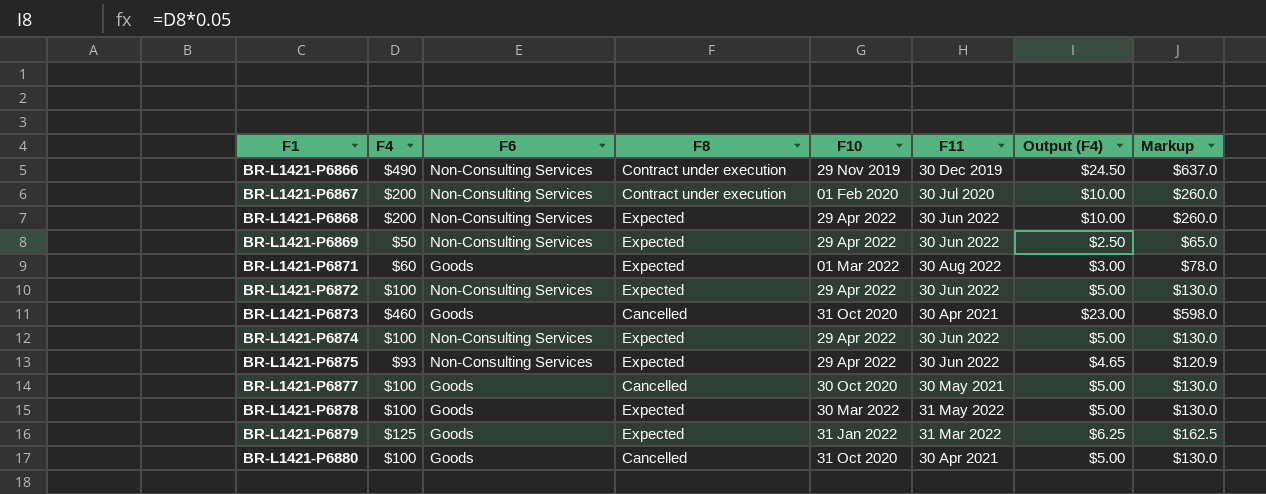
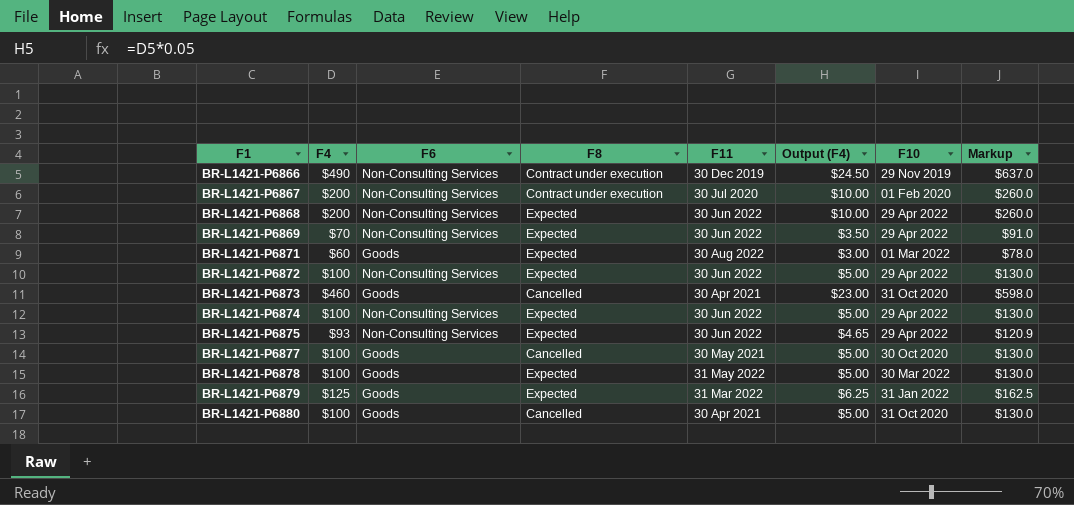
column F10 | position: 5 -> 7
BR-L1421-P6869 | F4: $50 -> $70
BR-L1421-P6869 | Output (F4): $2.50 -> $3.50
BR-L1421-P6869 | Markup: $65.0 -> $91.0

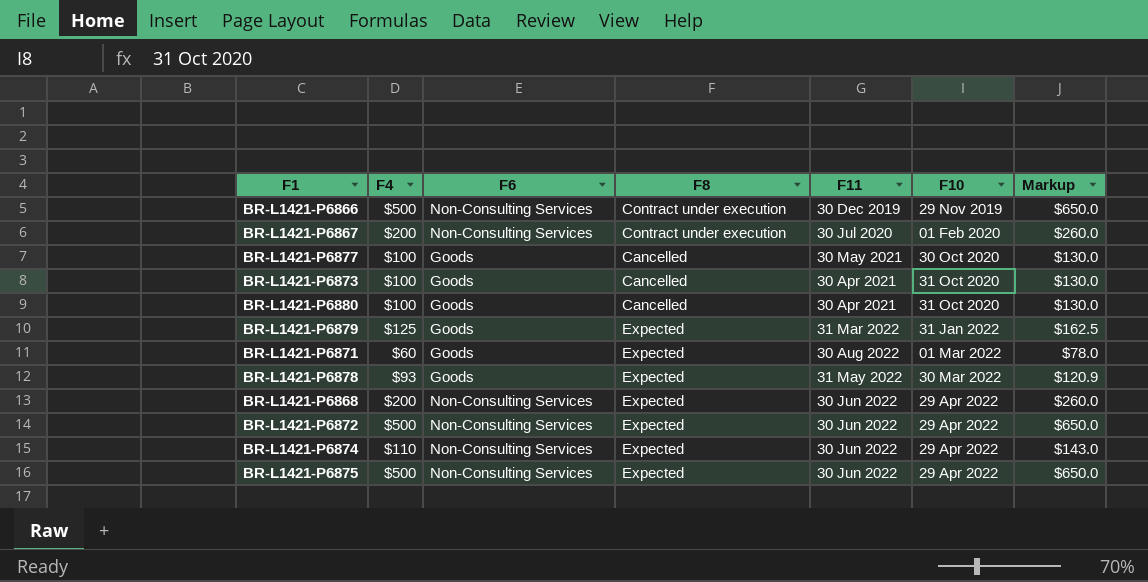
row order: F1 ascending -> F10 ascending
column Output (F4) | formula: [F4] * 0.05 -> none
row BR-L1421-P6869: $70 | Non-Consulting Services | Expected | 30 Jun 2022 | $3.50 | 29 Apr 2022 | $91.0 -> none
BR-L1421-P6866 | F4: $490 -> $500
BR-L1421-P6866 | Markup: $637.0 -> $650.0
BR-L1421-P6873 | F4: $460 -> $100
BR-L1421-P6873 | Markup: $598.0 -> $130.0
BR-L1421-P6878 | F4: $100 -> $93
BR-L1421-P6878 | Markup: $130.0 -> $120.9
BR-L1421-P6872 | F4: $100 -> $500
BR-L1421-P6872 | Markup: $130.0 -> $650.0
BR-L1421-P6874 | F4: $100 -> $110
BR-L1421-P6874 | Markup: $130.0 -> $143.0
BR-L1421-P6875 | F4: $93 -> $500
BR-L1421-P6875 | Markup: $120.9 -> $650.0

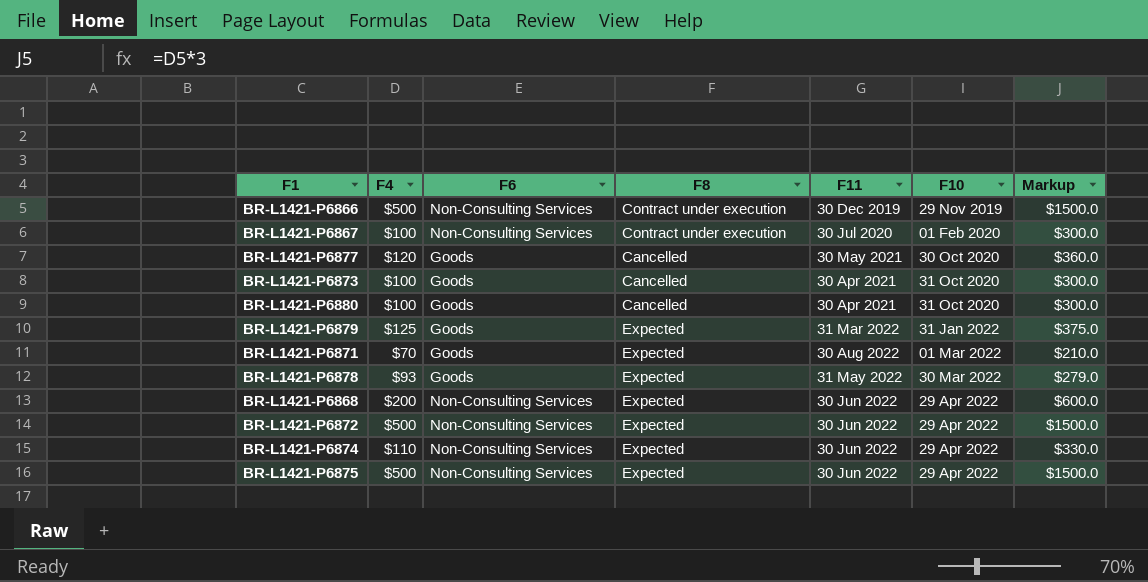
column Markup | formula: [F4] * 1.3 -> [F4] * 3
BR-L1421-P6867 | F4: $200 -> $100
BR-L1421-P6877 | F4: $100 -> $120
BR-L1421-P6871 | F4: $60 -> $70

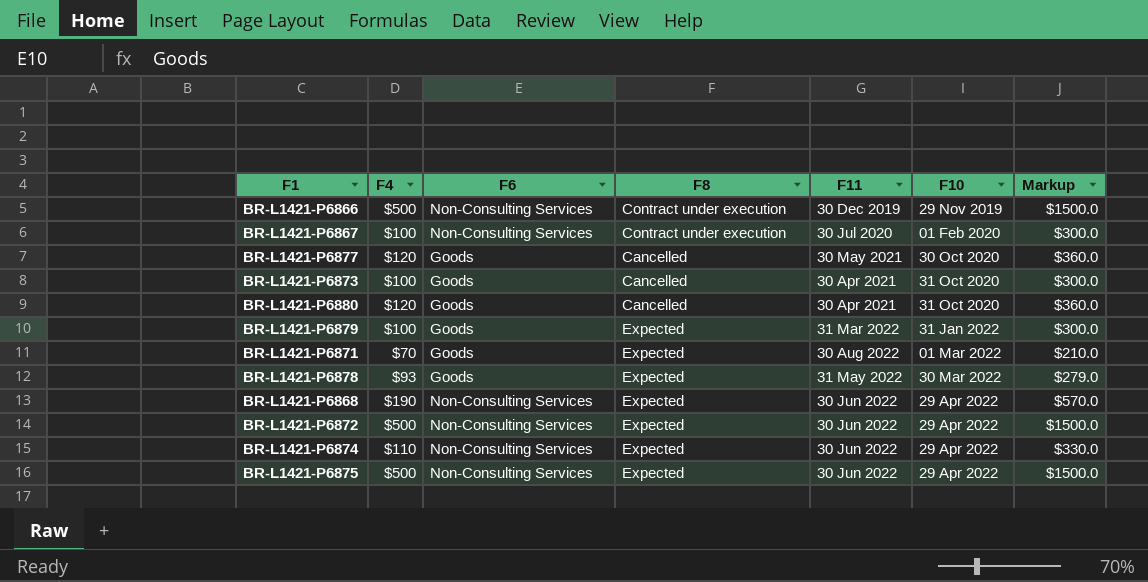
BR-L1421-P6880 | F4: $100 -> $120
BR-L1421-P6880 | Markup: $300.0 -> $360.0
BR-L1421-P6879 | F4: $125 -> $100
BR-L1421-P6879 | Markup: $375.0 -> $300.0
BR-L1421-P6868 | F4: $200 -> $190
BR-L1421-P6868 | Markup: $600.0 -> $570.0

